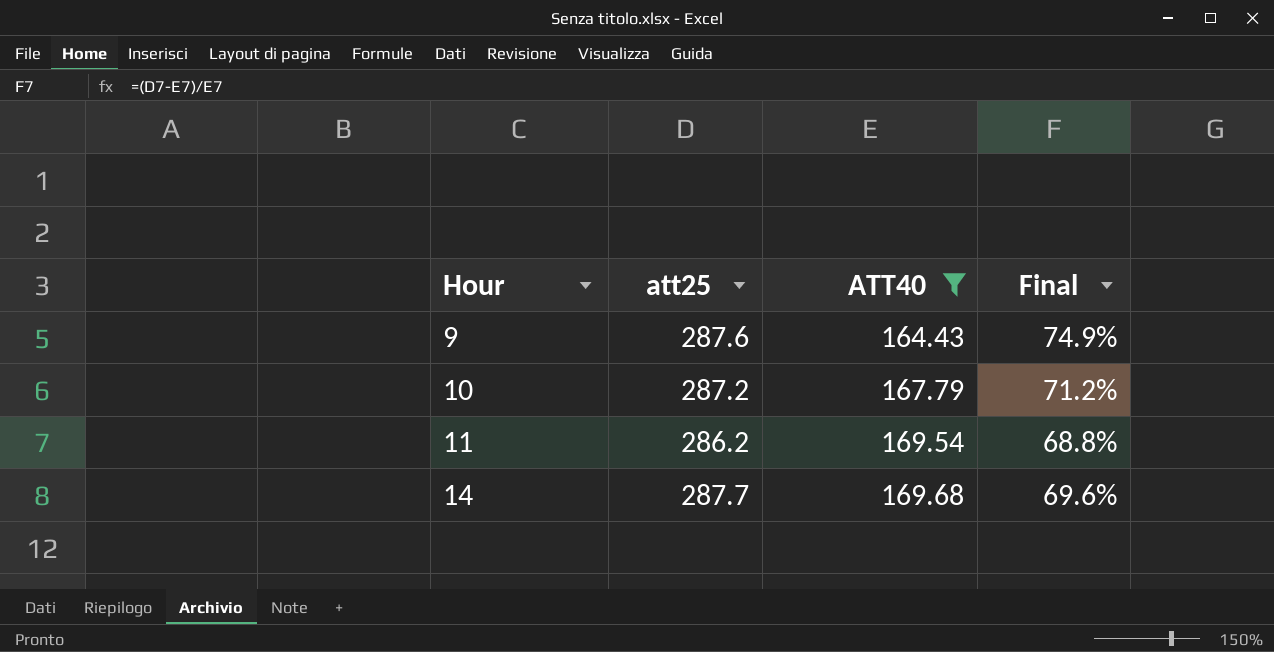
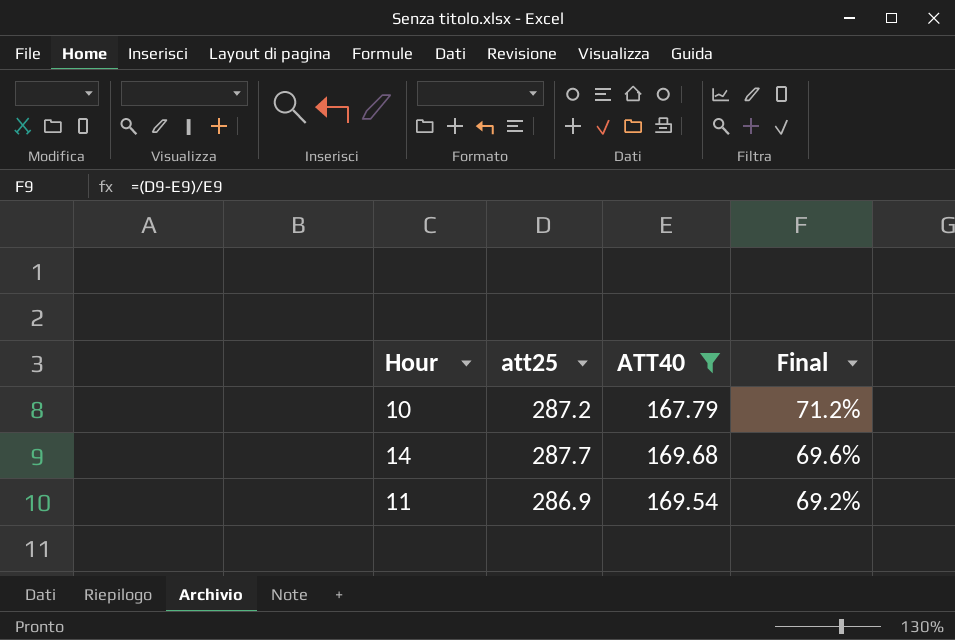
row order: Hour ascending -> Final descending
row 9: 287.6 | 164.43 | 74.9% -> none
11 | att25: 286.2 -> 286.9
11 | Final: 68.8% -> 69.2%

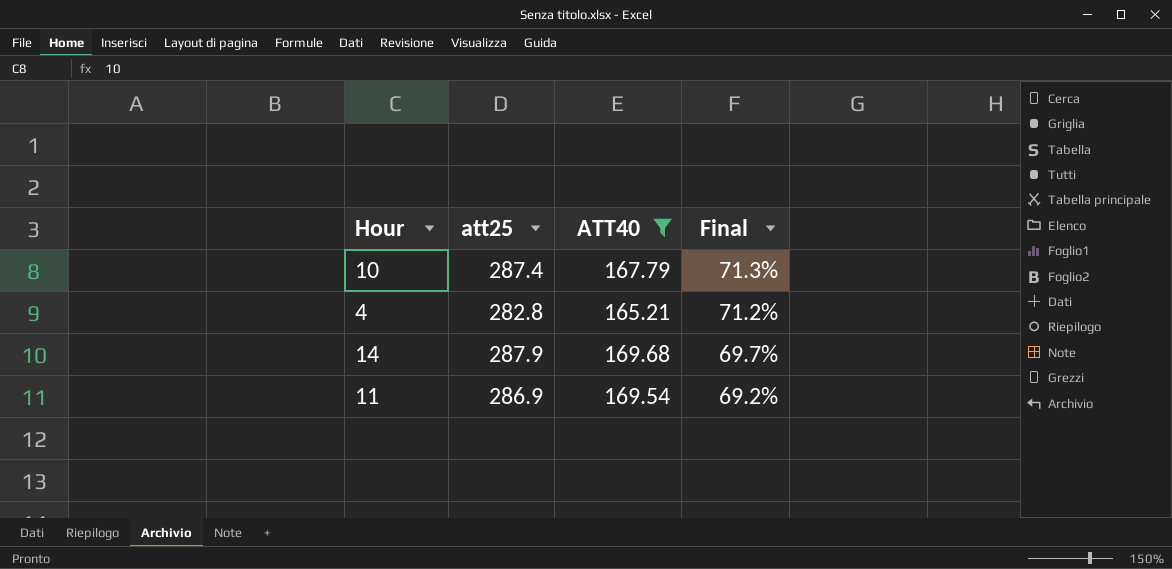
10 | att25: 287.2 -> 287.4
10 | Final: 71.2% -> 71.3%
row 4: none -> 282.8 | 165.21 | 71.2%
14 | att25: 287.7 -> 287.9
14 | Final: 69.6% -> 69.7%

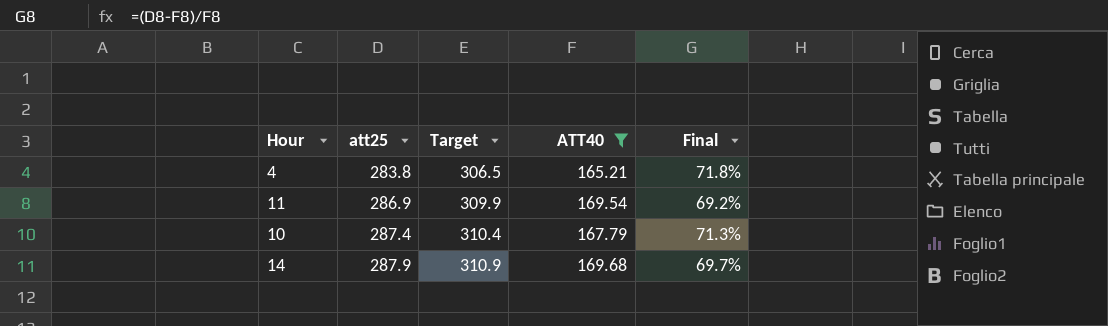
row order: Final descending -> att25 ascending
column Target | formula: none -> [att25] * 1.08
4 | att25: 282.8 -> 283.8
4 | Final: 71.2% -> 71.8%

